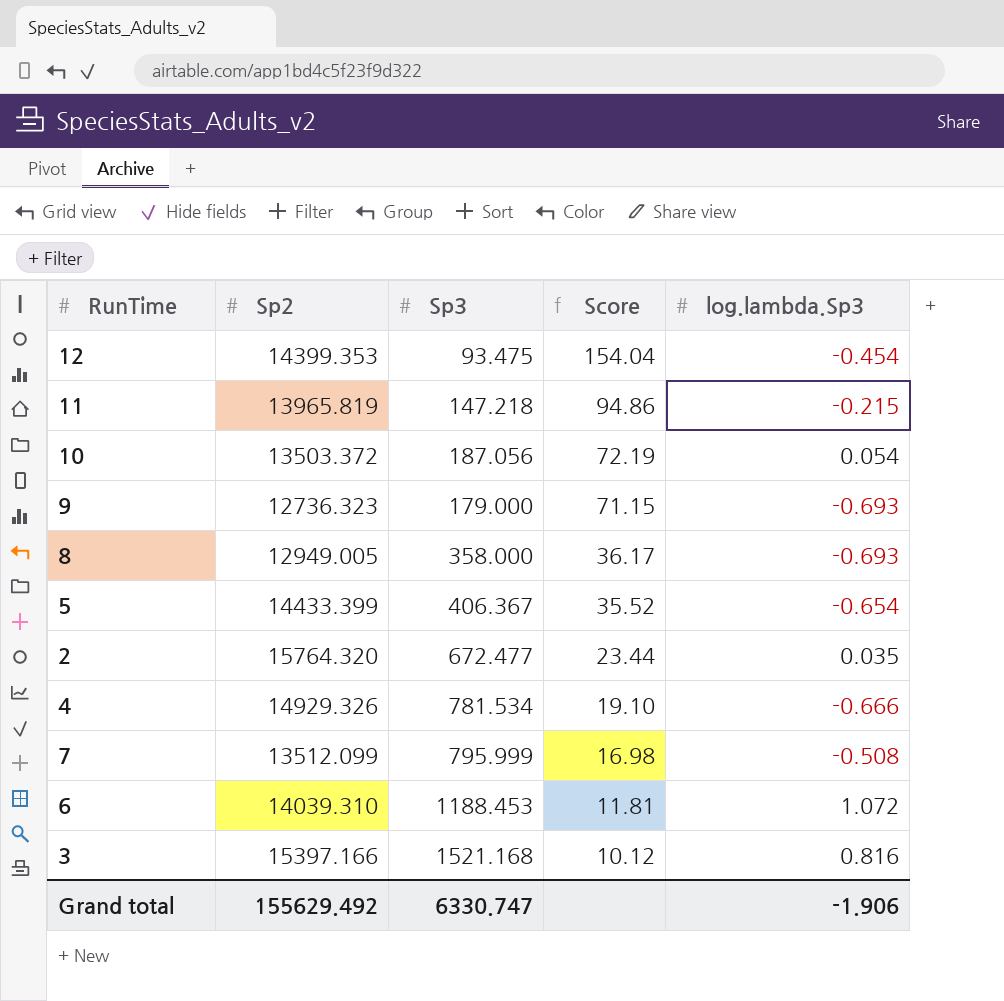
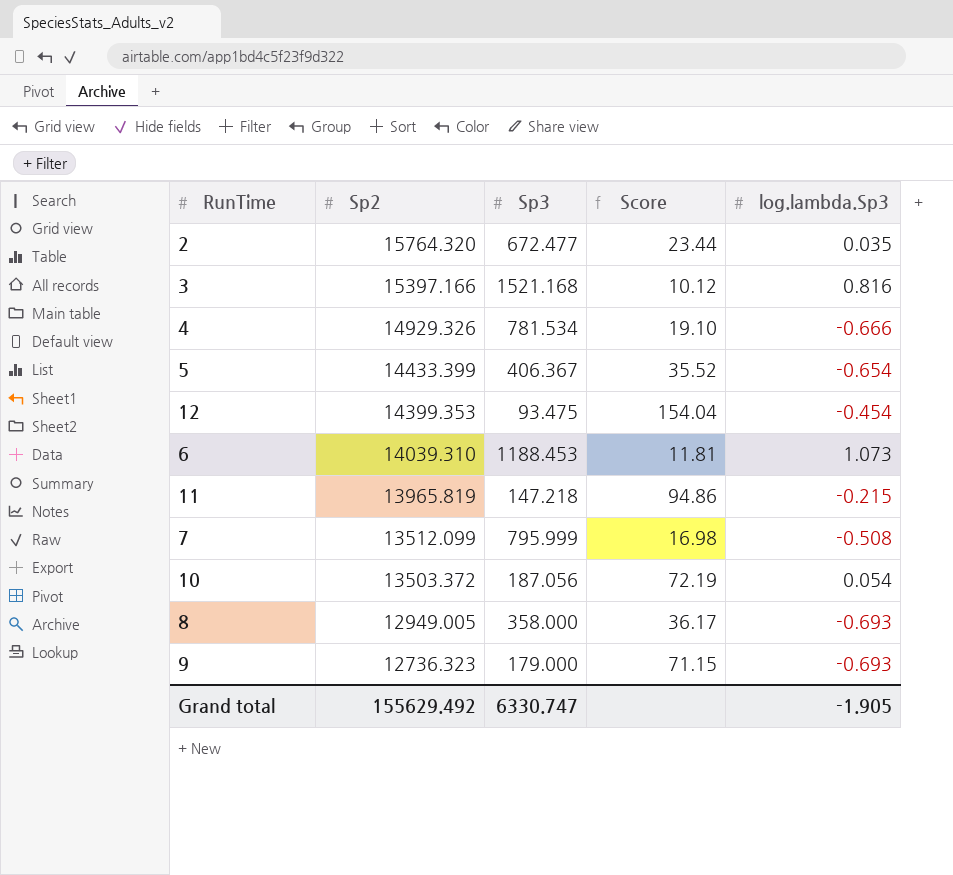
row order: Score descending -> Sp2 descending
6 | log.lambda.Sp3: 1.072 -> 1.073
Grand total | log.lambda.Sp3: -1.906 -> -1.905

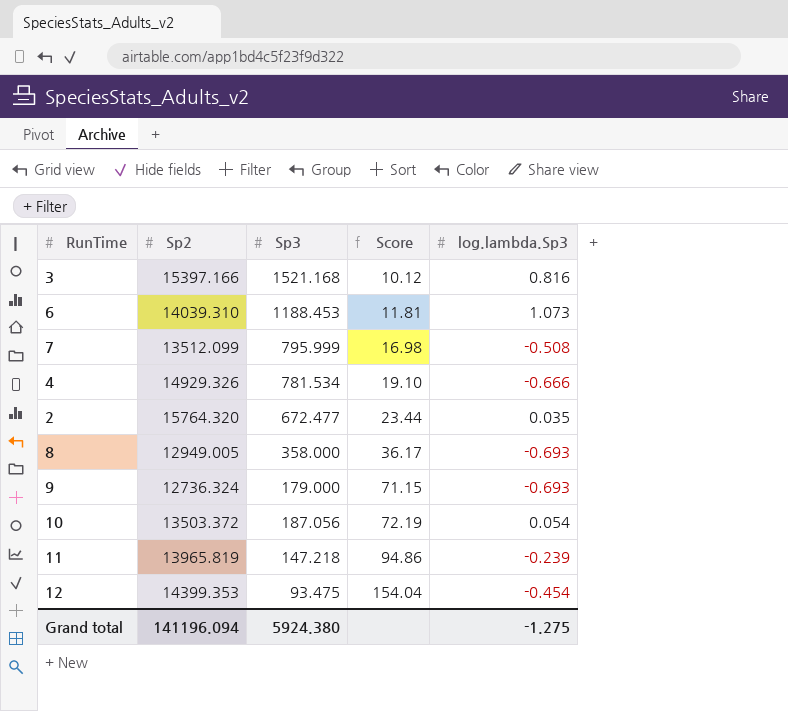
row order: Sp2 descending -> Score ascending
row 5: 14433.399 | 406.367 | 35.52 | -0.654 -> none
9 | Sp2: 12736.323 -> 12736.324
11 | log.lambda.Sp3: -0.215 -> -0.239
Grand total | Sp2: 155629.492 -> 141196.094
Grand total | Sp3: 6330.747 -> 5924.380
Grand total | log.lambda.Sp3: -1.905 -> -1.275

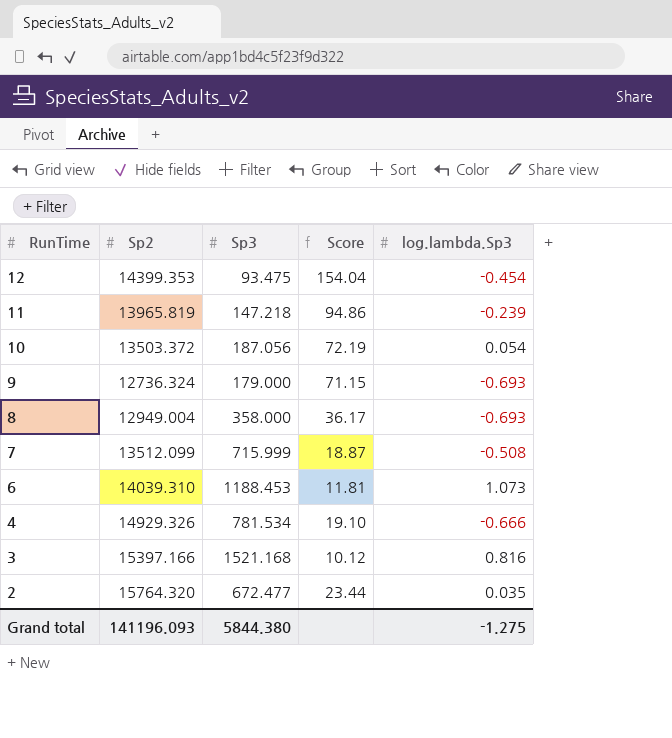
row order: Score ascending -> RunTime descending
8 | Sp2: 12949.005 -> 12949.004
7 | Sp3: 795.999 -> 715.999
7 | Score: 16.98 -> 18.87
Grand total | Sp2: 141196.094 -> 141196.093
Grand total | Sp3: 5924.380 -> 5844.380

